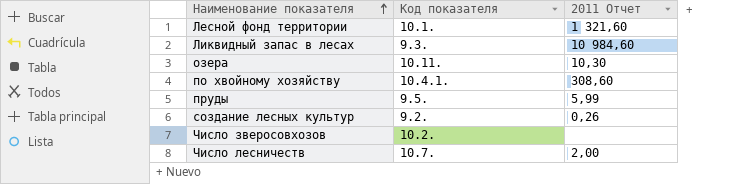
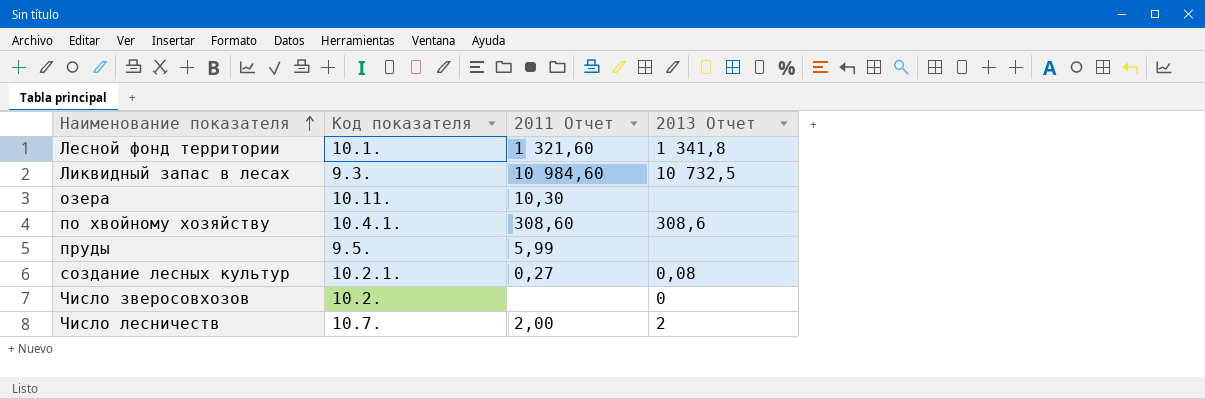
column 2013 Отчет | position: none -> 4
создание лесных культур | Код показателя: 9.2. -> 10.2.1.
создание лесных культур | 2011 Отчет: 0,26 -> 0,27

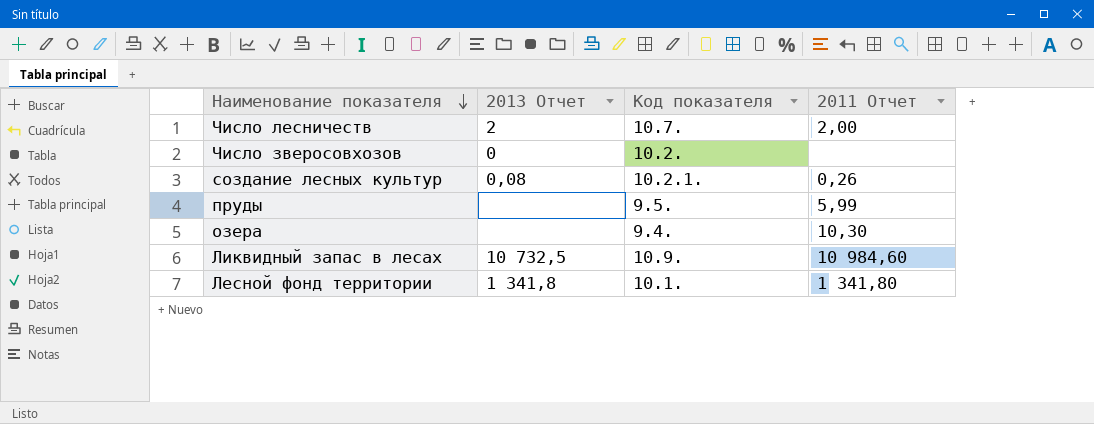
row order: Наименование показателя ascending -> Наименование показателя descending
column 2013 Отчет | position: 4 -> 2
row по хвойному хозяйству: 10.4.1. | 308,60 | 308,6 -> none
создание лесных культур | 2011 Отчет: 0,27 -> 0,26
озера | Код показателя: 10.11. -> 9.4.
Ликвидный запас в лесах | Код показателя: 9.3. -> 10.9.
Лесной фонд территории | 2011 Отчет: 1 321,60 -> 1 341,80

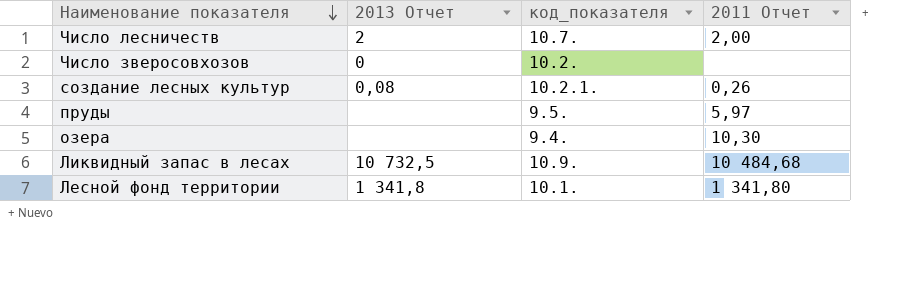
column name: Код показателя -> код_показателя
пруды | 2011 Отчет: 5,99 -> 5,97
Ликвидный запас в лесах | 2011 Отчет: 10 984,60 -> 10 484,68

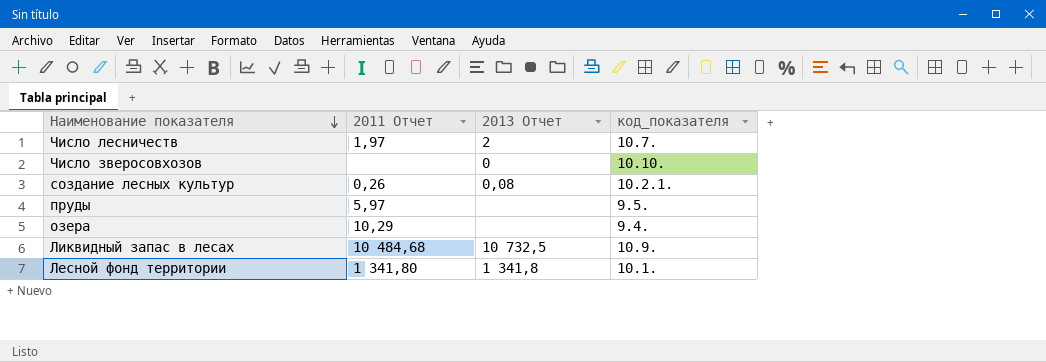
column 2011 Отчет | position: 4 -> 2
Число лесничеств | 2011 Отчет: 2,00 -> 1,97
Число зверосовхозов | код_показателя: 10.2. -> 10.10.
озера | 2011 Отчет: 10,30 -> 10,29

